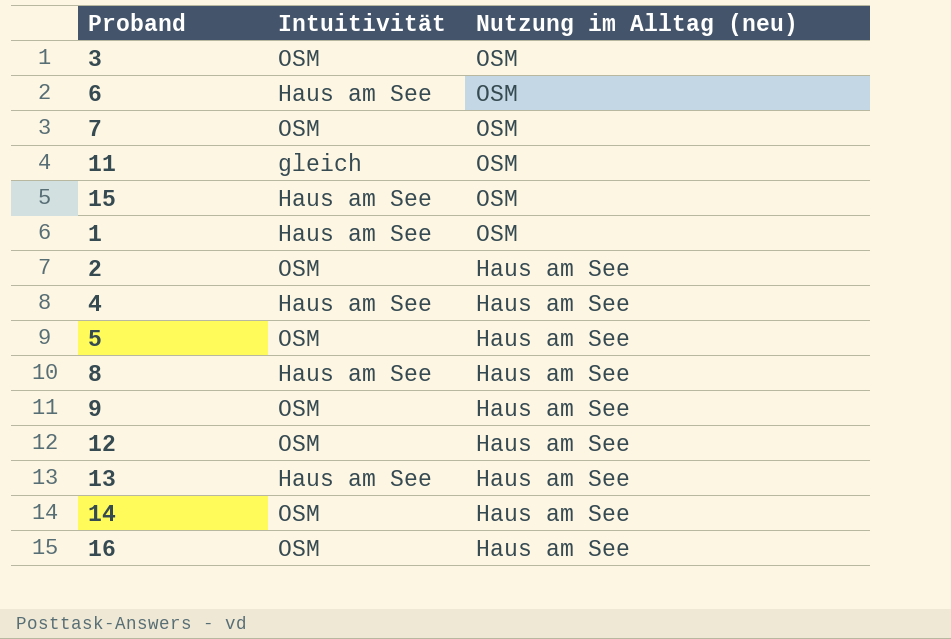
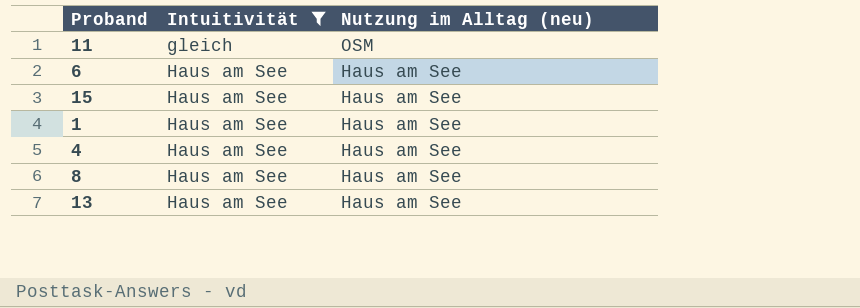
filter: none -> Intuitivität != OSM
row order: Nutzung im Alltag (neu) descending -> Intuitivität ascending
6 | Nutzung im Alltag (neu): OSM -> Haus am See
15 | Nutzung im Alltag (neu): OSM -> Haus am See
1 | Nutzung im Alltag (neu): OSM -> Haus am See

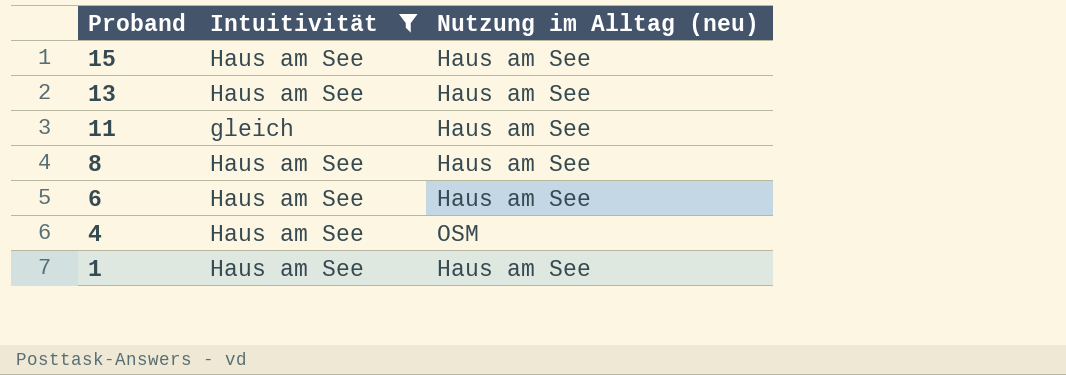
row order: Intuitivität ascending -> Proband descending
11 | Nutzung im Alltag (neu): OSM -> Haus am See
4 | Nutzung im Alltag (neu): Haus am See -> OSM

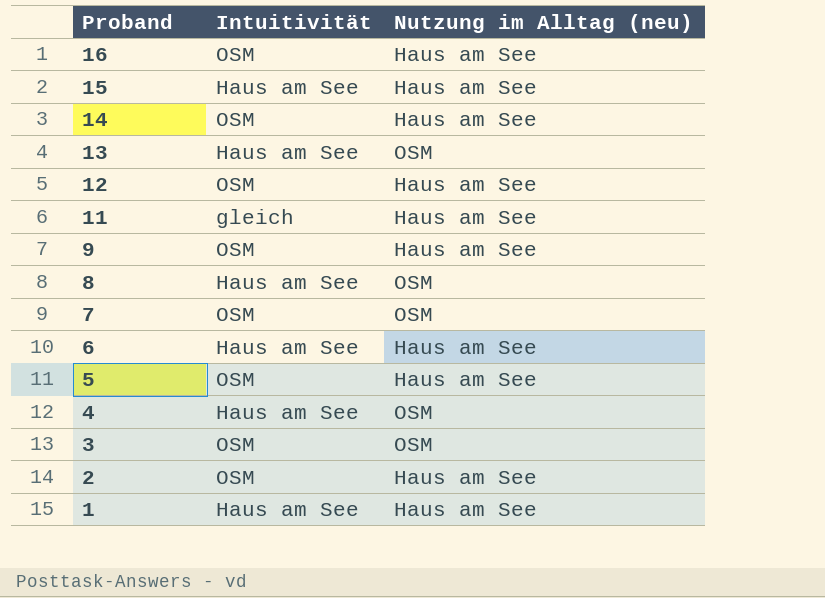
filter: Intuitivität != OSM -> none
13 | Nutzung im Alltag (neu): Haus am See -> OSM
8 | Nutzung im Alltag (neu): Haus am See -> OSM

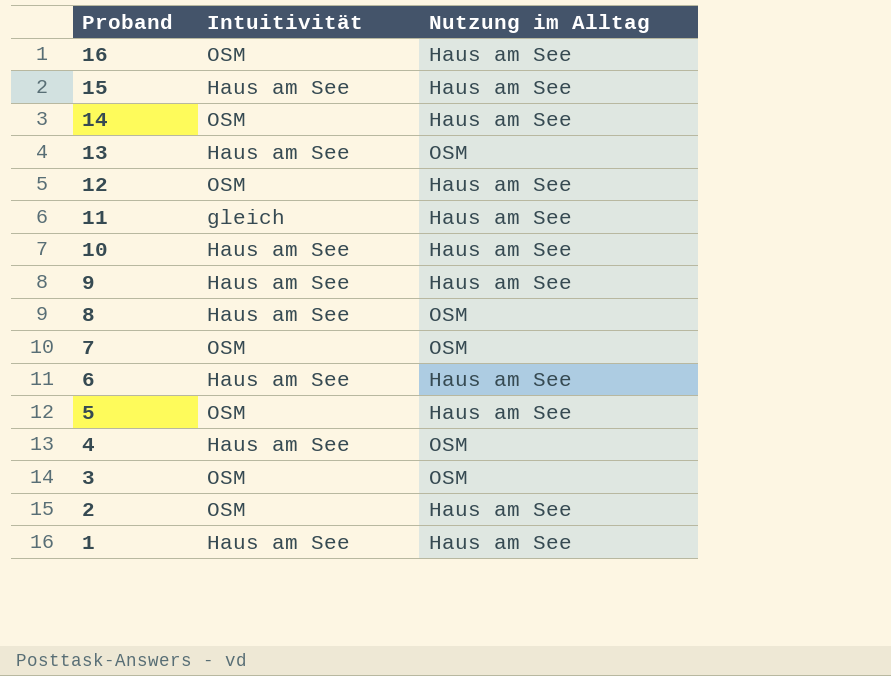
column name: Nutzung im Alltag (neu) -> Nutzung im Alltag
row 10: none -> Haus am See | Haus am See
9 | Intuitivität: OSM -> Haus am See

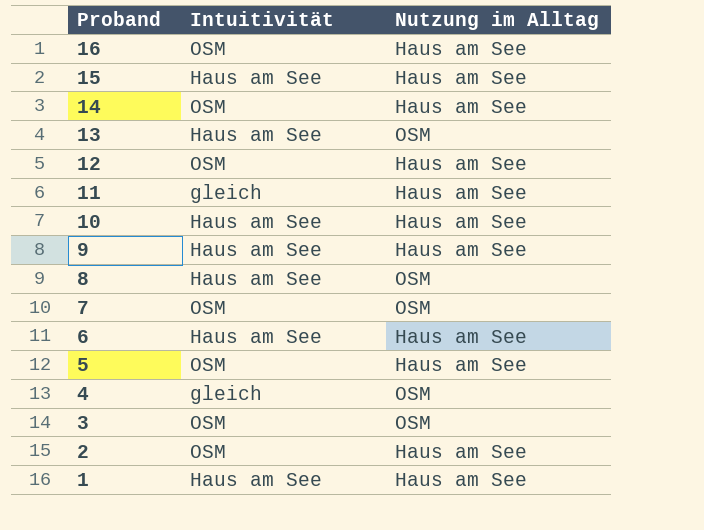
4 | Intuitivität: Haus am See -> gleich

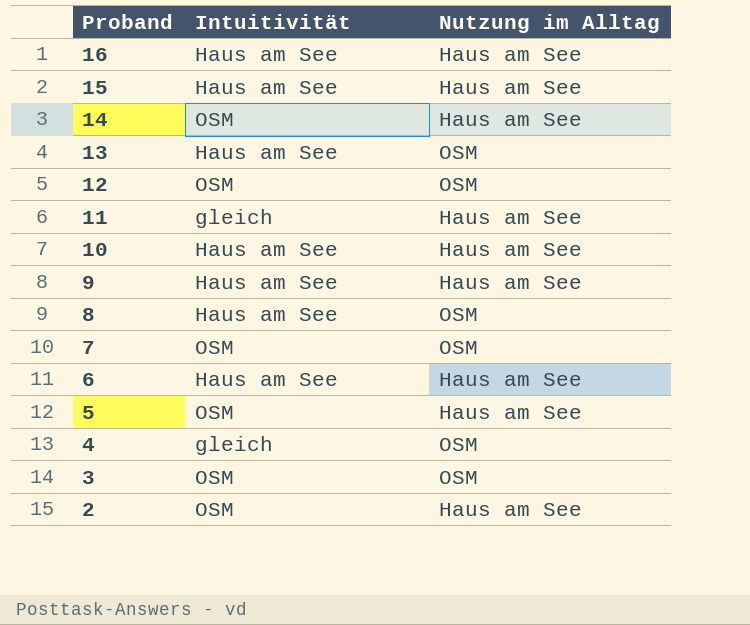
row 1: Haus am See | Haus am See -> none
16 | Intuitivität: OSM -> Haus am See
12 | Nutzung im Alltag: Haus am See -> OSM

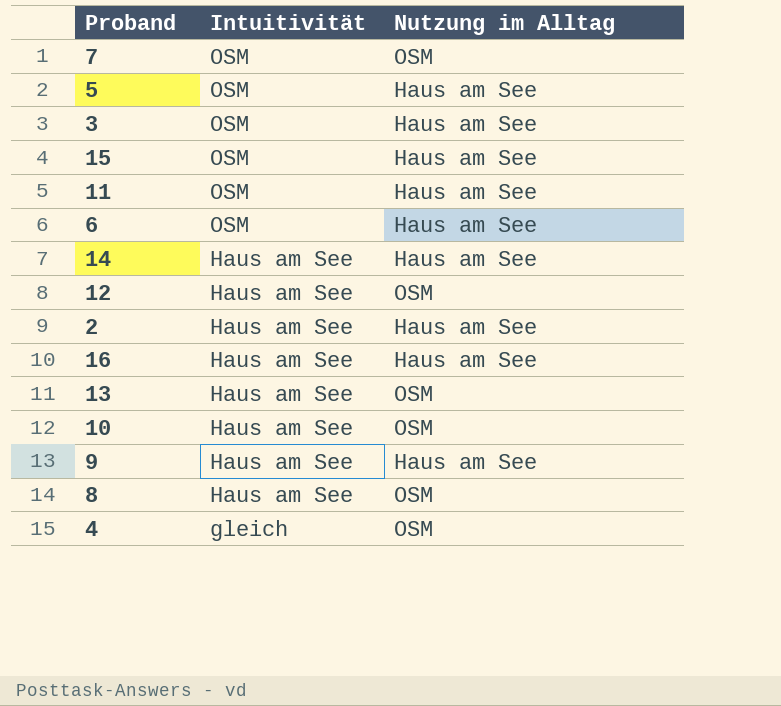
row order: Proband descending -> Intuitivität descending
3 | Nutzung im Alltag: OSM -> Haus am See
15 | Intuitivität: Haus am See -> OSM
11 | Intuitivität: gleich -> OSM
6 | Intuitivität: Haus am See -> OSM
14 | Intuitivität: OSM -> Haus am See
12 | Intuitivität: OSM -> Haus am See
2 | Intuitivität: OSM -> Haus am See
10 | Nutzung im Alltag: Haus am See -> OSM

